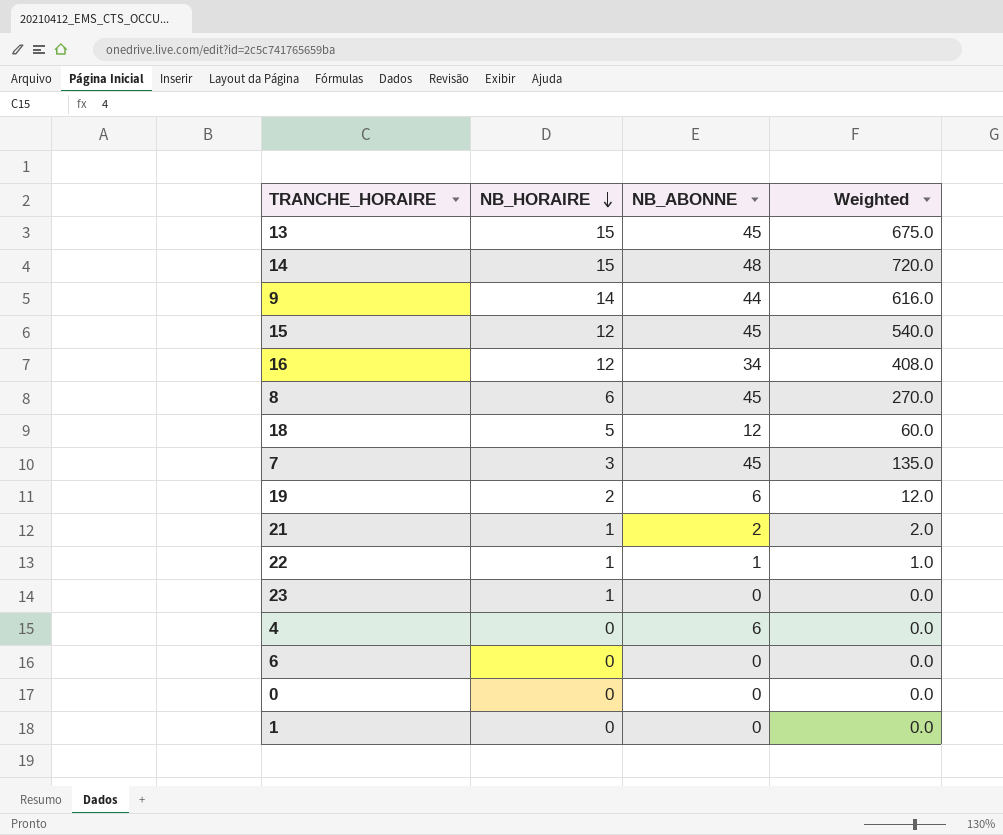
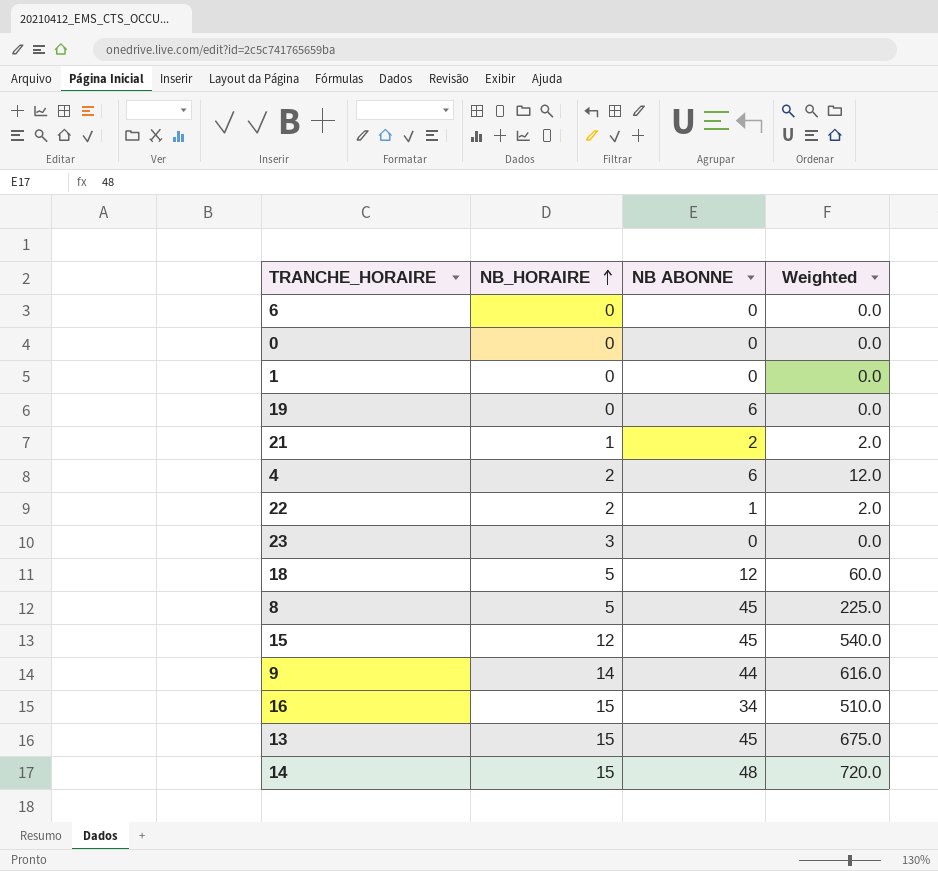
row order: NB_HORAIRE descending -> NB_HORAIRE ascending
column name: NB_ABONNE -> NB ABONNE
row 7: 3 | 45 | 135.0 -> none
19 | NB_HORAIRE: 2 -> 0
19 | Weighted: 12.0 -> 0.0
4 | NB_HORAIRE: 0 -> 2
4 | Weighted: 0.0 -> 12.0
22 | NB_HORAIRE: 1 -> 2
22 | Weighted: 1.0 -> 2.0
23 | NB_HORAIRE: 1 -> 3
8 | NB_HORAIRE: 6 -> 5
8 | Weighted: 270.0 -> 225.0
16 | NB_HORAIRE: 12 -> 15
16 | Weighted: 408.0 -> 510.0

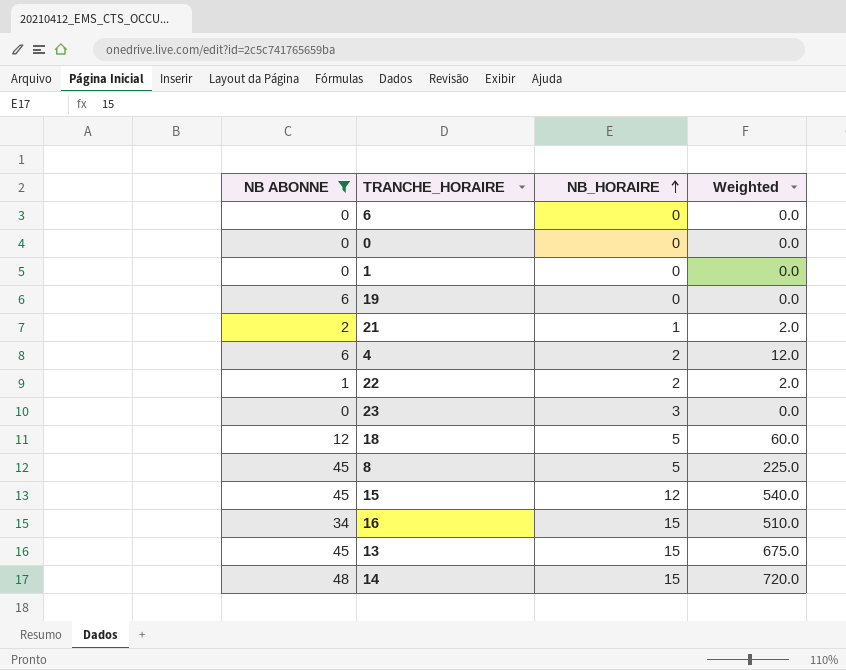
filter: none -> NB ABONNE != 44
column NB ABONNE | position: 3 -> 1

